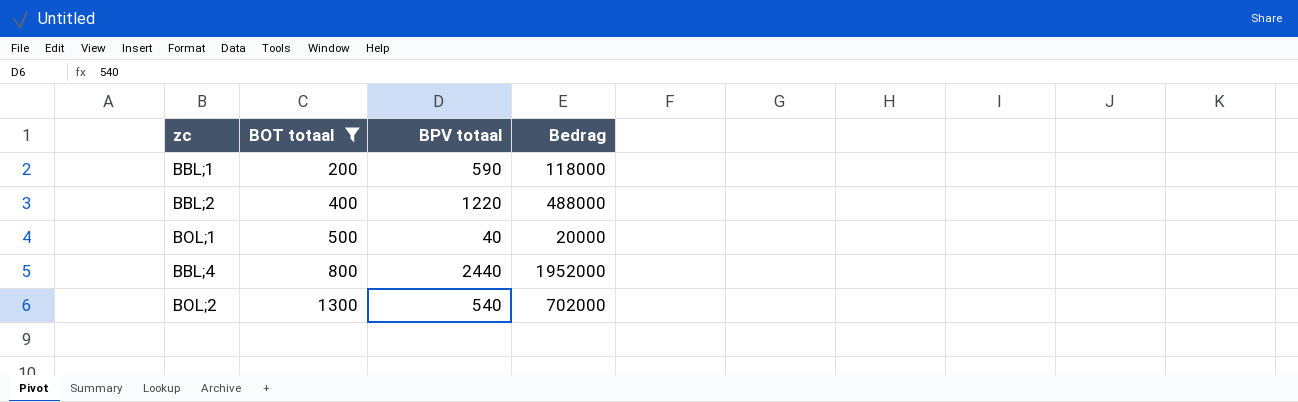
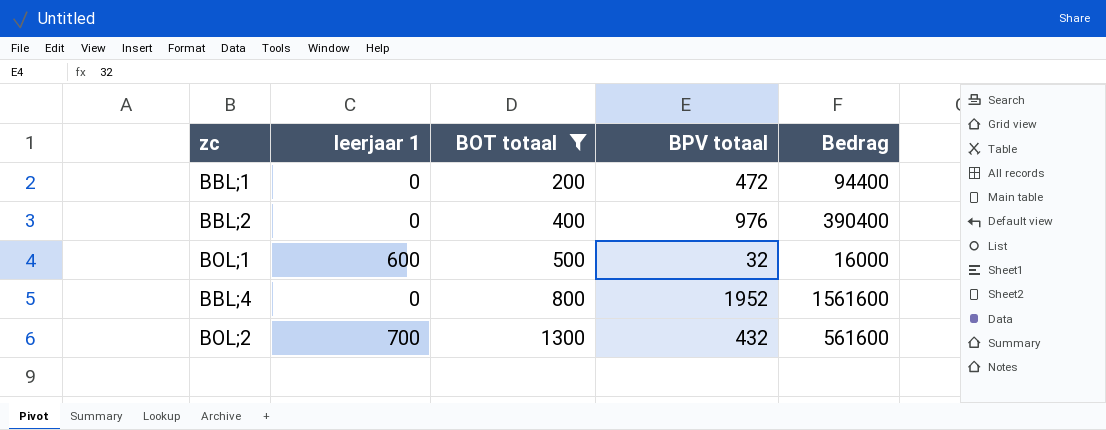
column leerjaar 1 | position: none -> 2
BBL;1 | BPV totaal: 590 -> 472
BBL;1 | Bedrag: 118000 -> 94400
BBL;2 | BPV totaal: 1220 -> 976
BBL;2 | Bedrag: 488000 -> 390400
BOL;1 | BPV totaal: 40 -> 32
BOL;1 | Bedrag: 20000 -> 16000
BBL;4 | BPV totaal: 2440 -> 1952
BBL;4 | Bedrag: 1952000 -> 1561600
BOL;2 | BPV totaal: 540 -> 432
BOL;2 | Bedrag: 702000 -> 561600

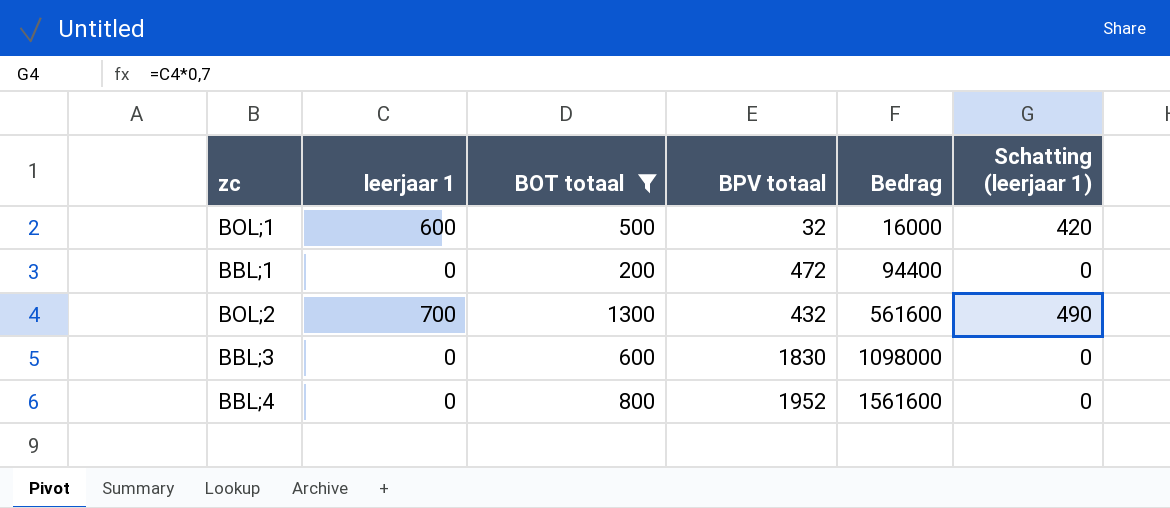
row order: BOT totaal ascending -> Bedrag ascending
column Schatting (leerjaar 1) | formula: none -> [leerjaar 1] * 0,7
row BBL;2: 0 | 400 | 976 | 390400 -> none
row BBL;3: none -> 0 | 600 | 1830 | 1098000 | 0

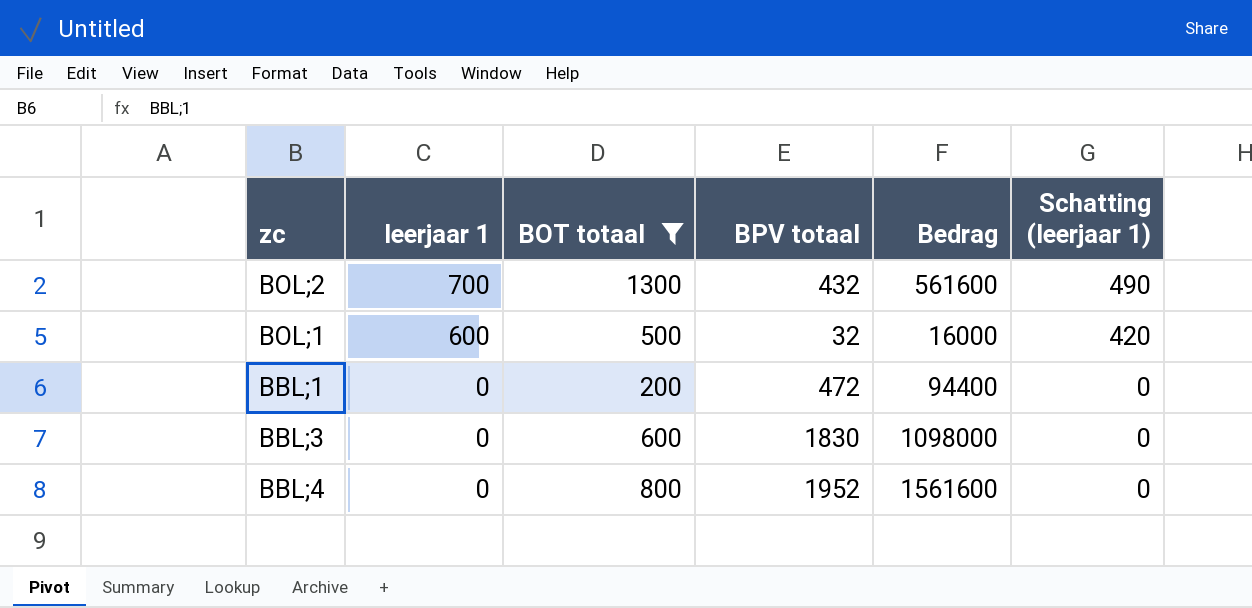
row order: Bedrag ascending -> leerjaar 1 descending

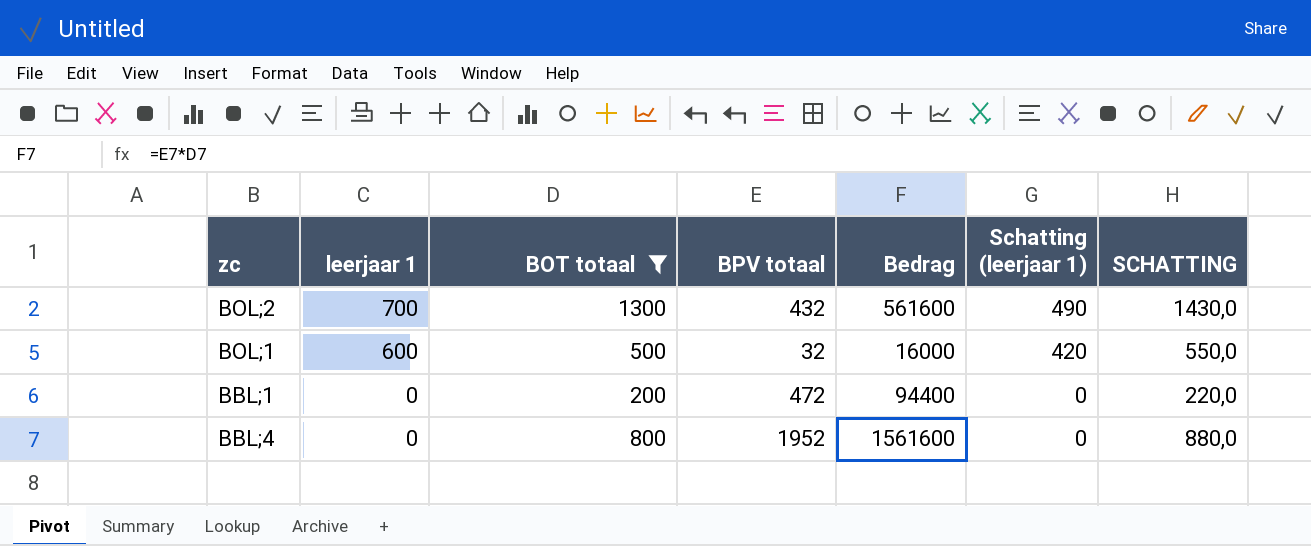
column SCHATTING | formula: none -> [BOT totaal] * 1,1
row BBL;3: 0 | 600 | 1830 | 1098000 | 0 -> none

